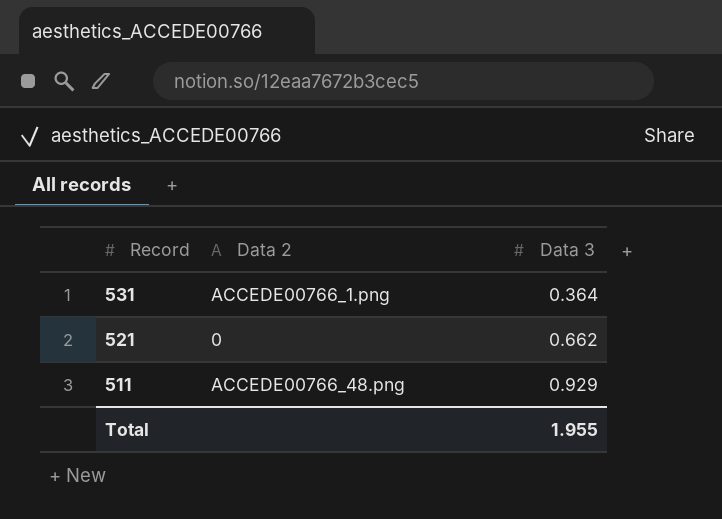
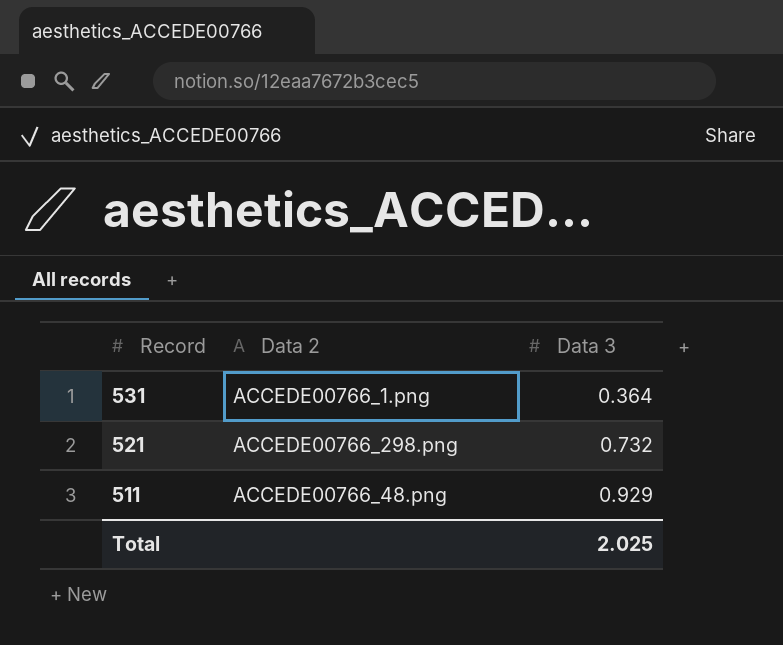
521 | Data 2: 0 -> ACCEDE00766_298.png
521 | Data 3: 0.662 -> 0.732
Total | Data 3: 1.955 -> 2.025

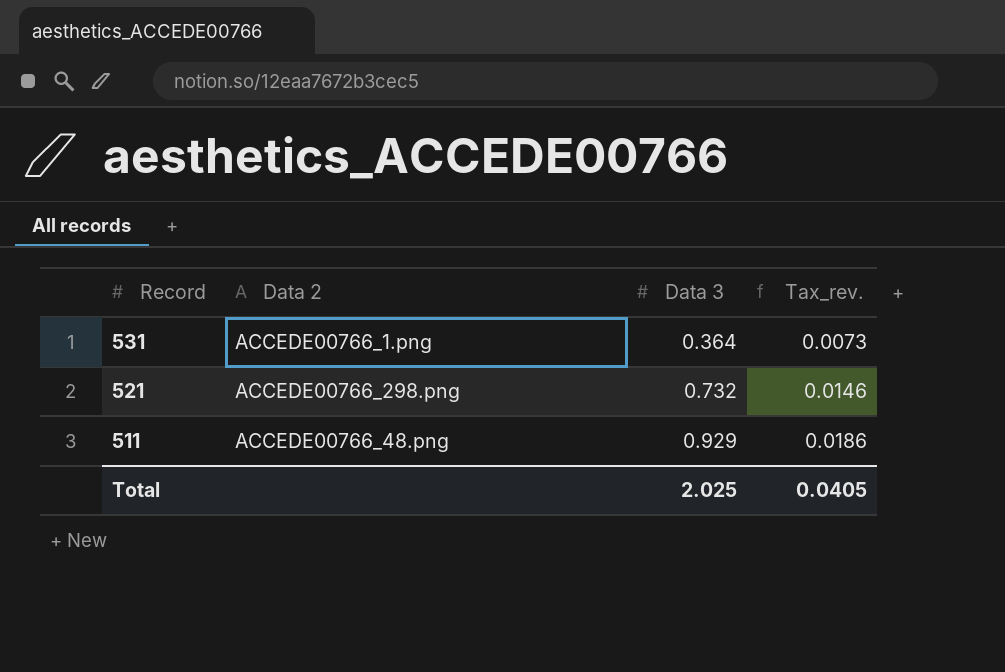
column Tax_rev. | formula: none -> [Data 3] * 0.02

